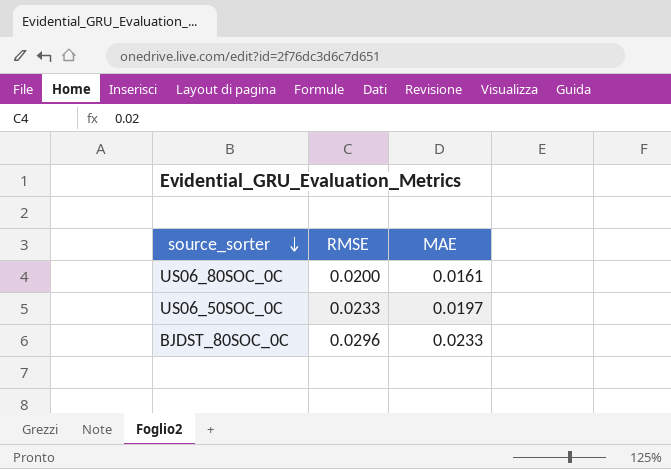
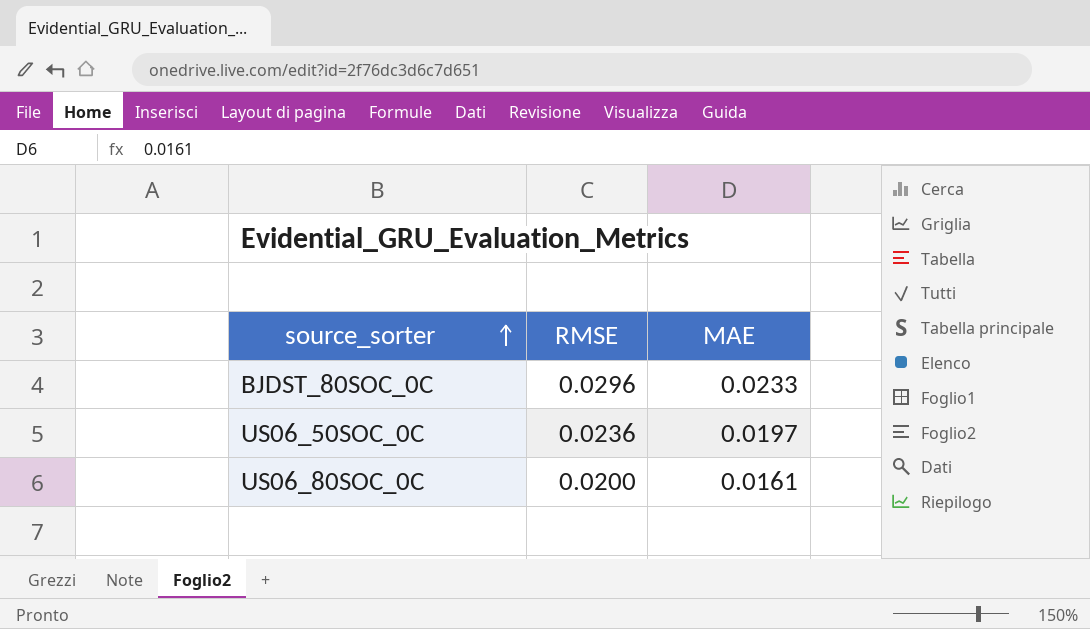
row order: source_sorter descending -> source_sorter ascending
US06_50SOC_0C | RMSE: 0.0233 -> 0.0236

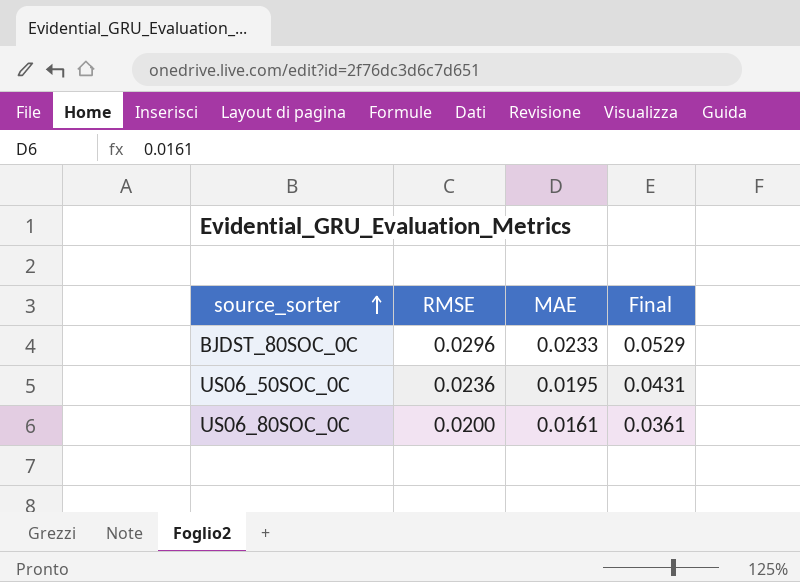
column Final | formula: none -> [RMSE] + [MAE]
US06_50SOC_0C | MAE: 0.0197 -> 0.0195

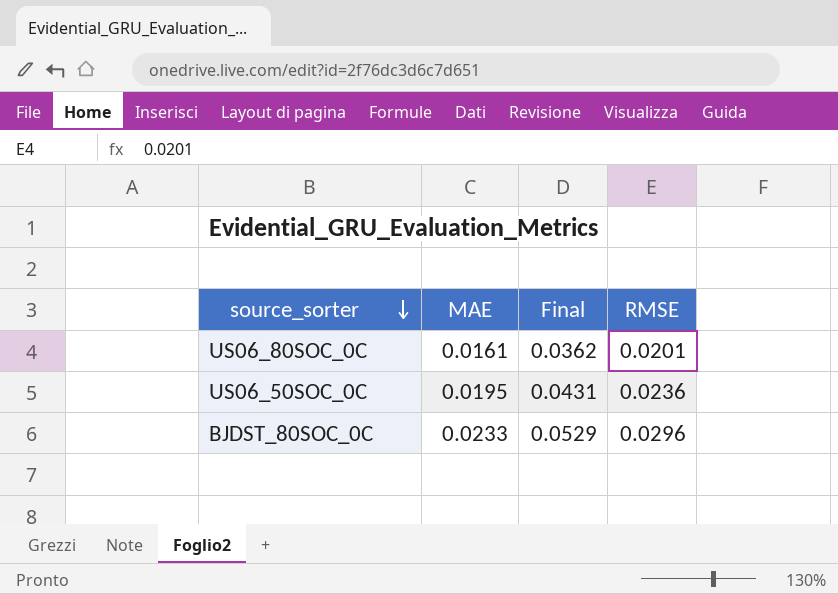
row order: source_sorter ascending -> source_sorter descending
column RMSE | position: 2 -> 4
US06_80SOC_0C | Final: 0.0361 -> 0.0362
US06_80SOC_0C | RMSE: 0.0200 -> 0.0201

